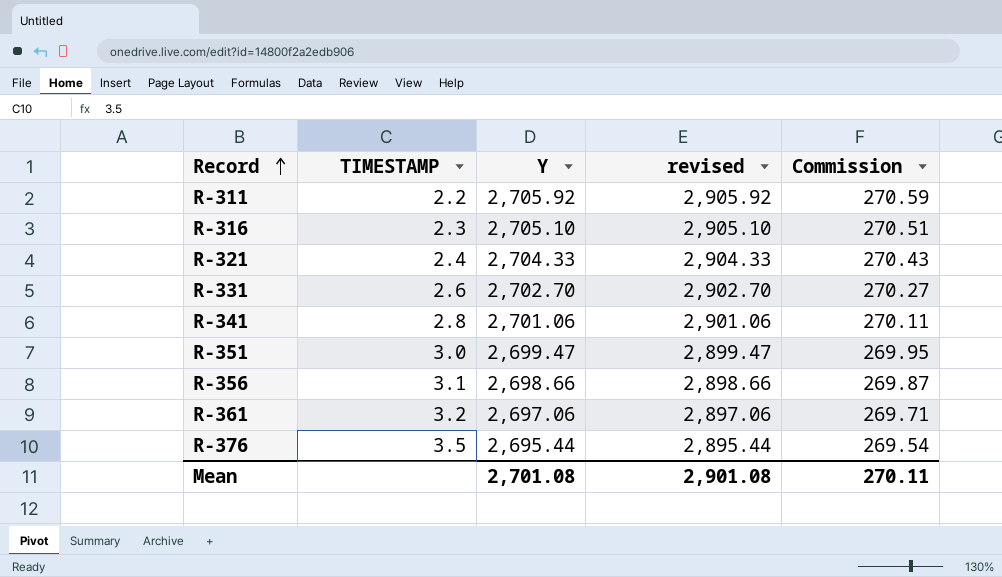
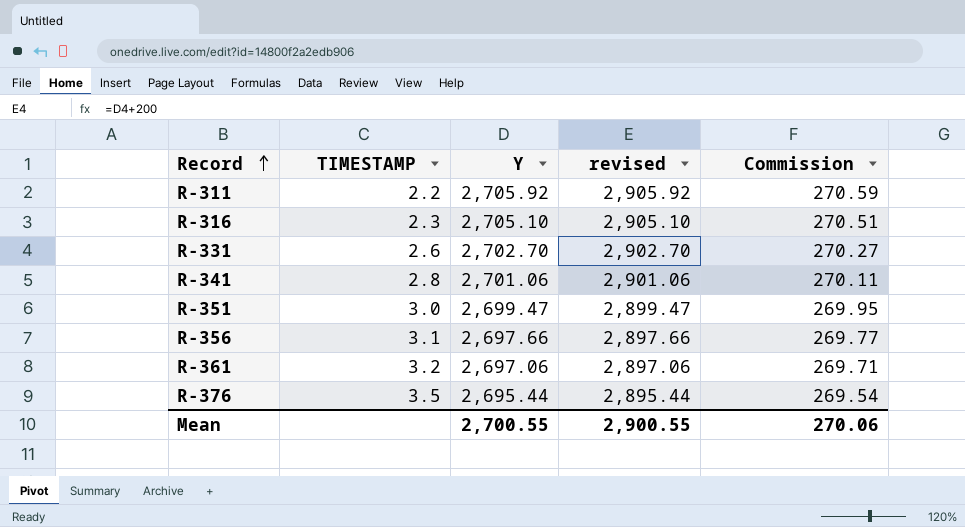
row R-321: 2.4 | 2,704.33 | 2,904.33 | 270.43 -> none
R-356 | Y: 2,698.66 -> 2,697.66
R-356 | revised: 2,898.66 -> 2,897.66
R-356 | Commission: 269.87 -> 269.77
Mean | Y: 2,701.08 -> 2,700.55
Mean | revised: 2,901.08 -> 2,900.55
Mean | Commission: 270.11 -> 270.06

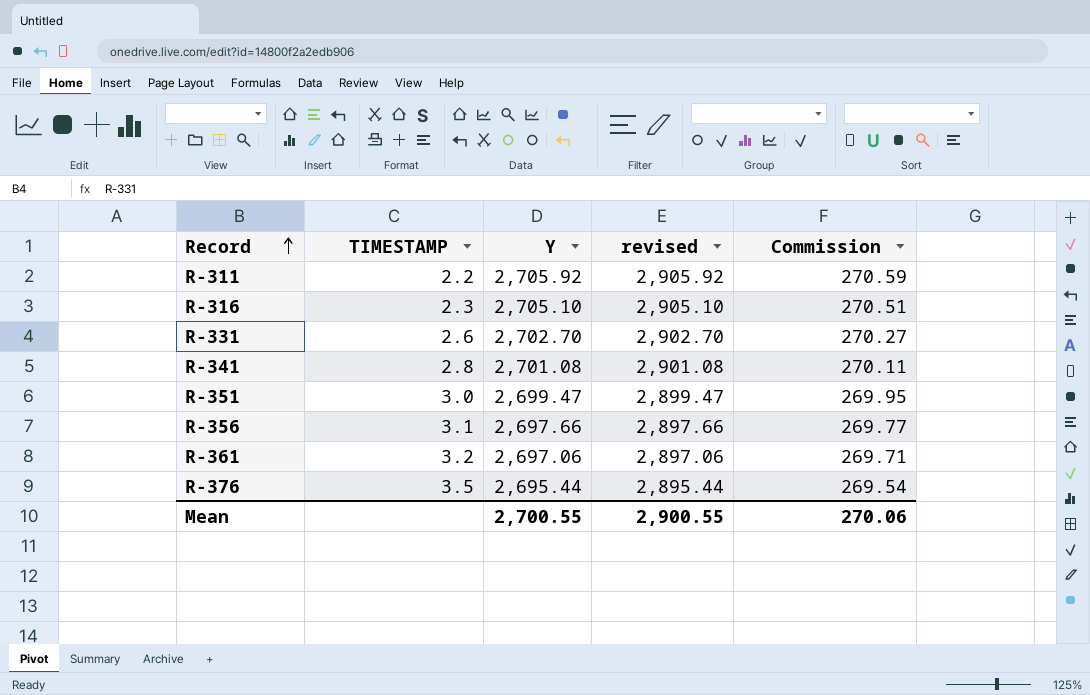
R-341 | Y: 2,701.06 -> 2,701.08
R-341 | revised: 2,901.06 -> 2,901.08

